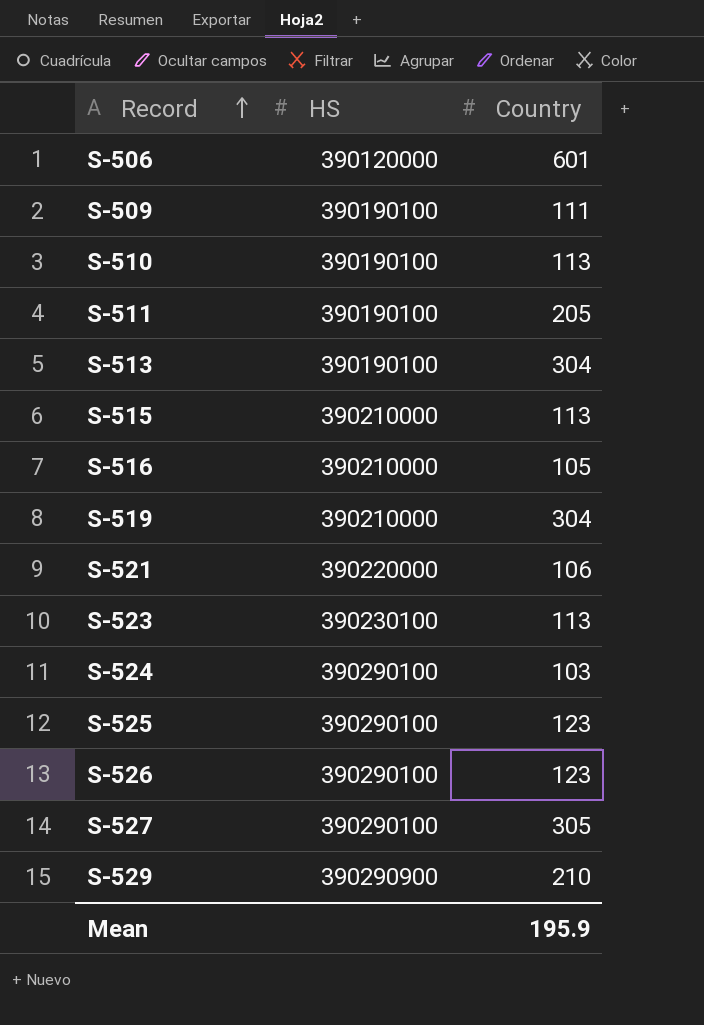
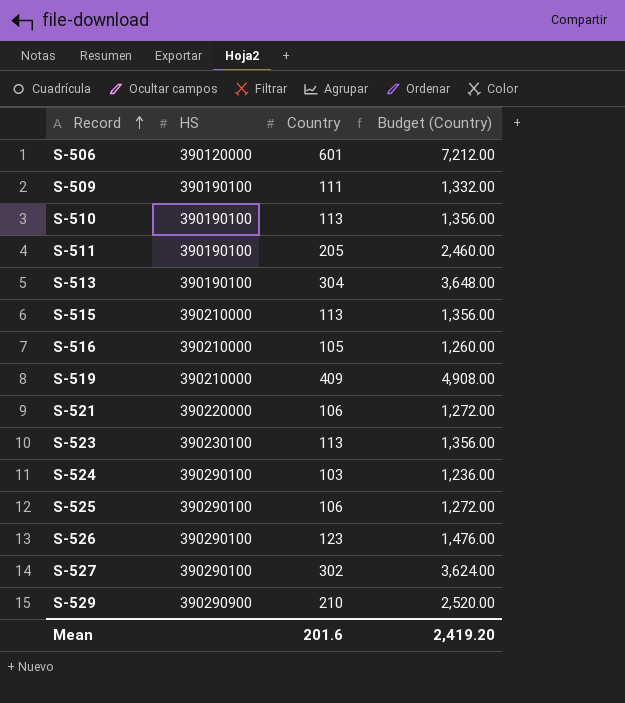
column Budget (Country) | formula: none -> [Country] * 12
S-519 | Country: 304 -> 409
S-525 | Country: 123 -> 106
S-527 | Country: 305 -> 302
Mean | Country: 195.9 -> 201.6

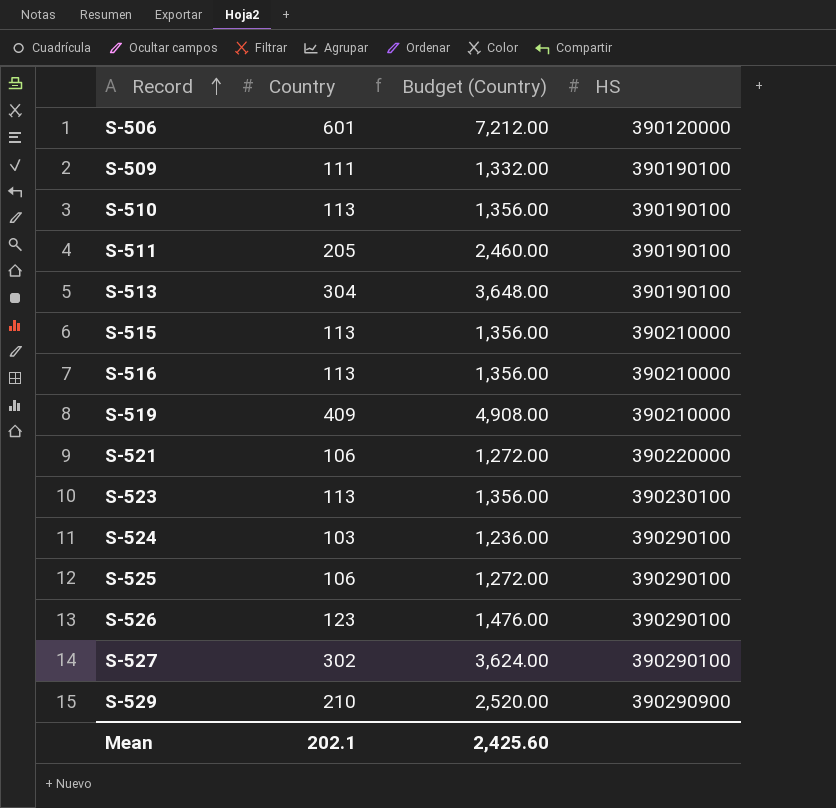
column HS | position: 2 -> 4
S-516 | Country: 105 -> 113
S-516 | Budget (Country): 1,260.00 -> 1,356.00
Mean | Country: 201.6 -> 202.1
Mean | Budget (Country): 2,419.20 -> 2,425.60

